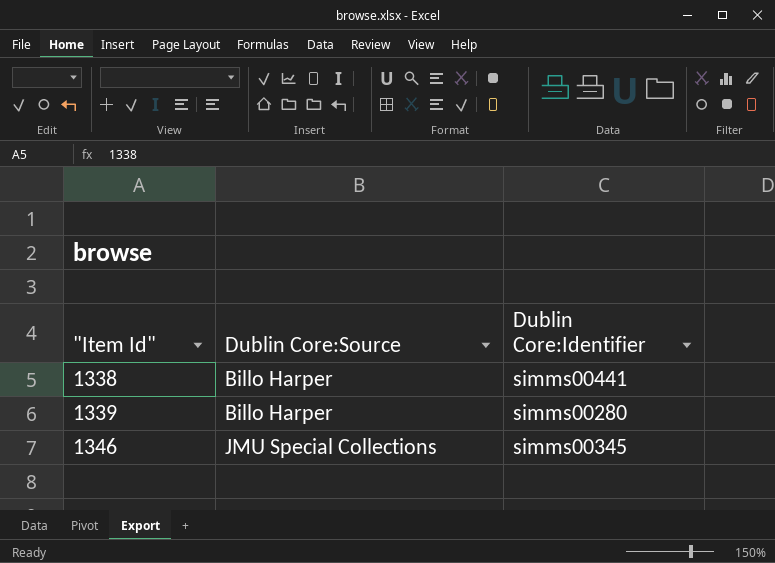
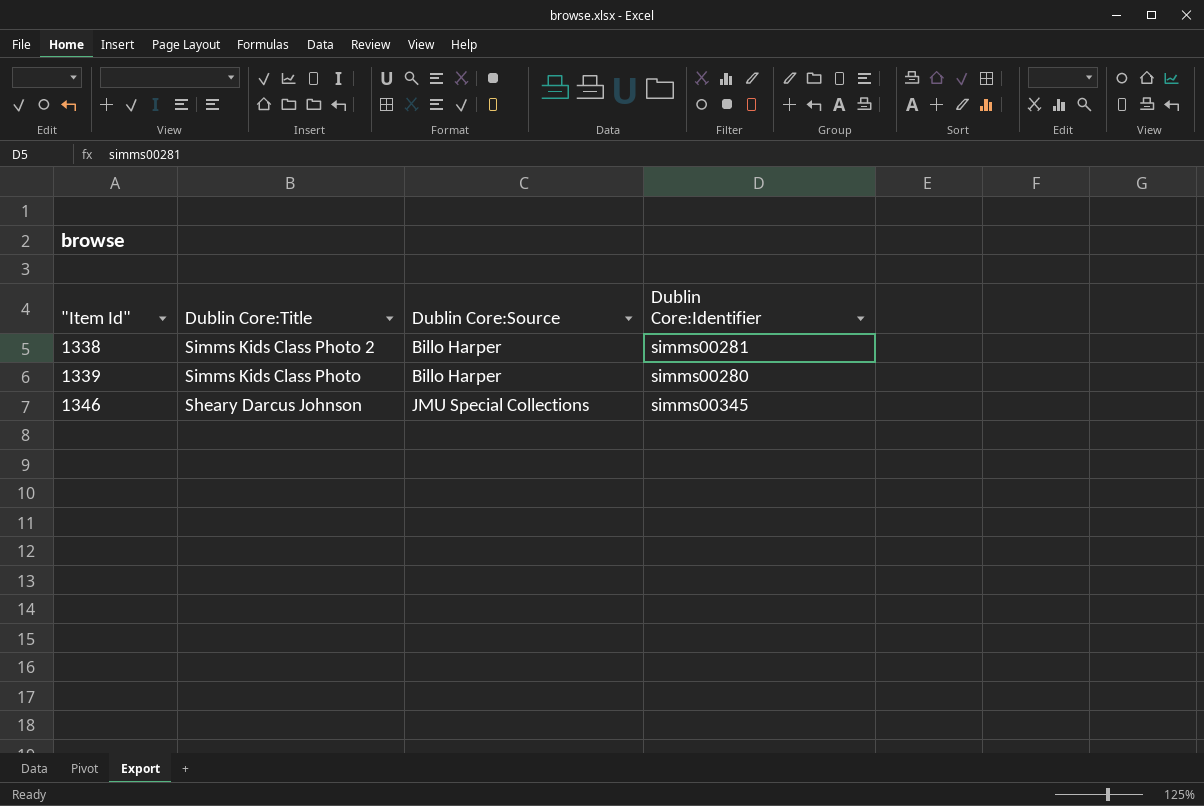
column Dublin Core:Title | position: none -> 2
1338 | Dublin Core:Identifier: simms00441 -> simms00281

